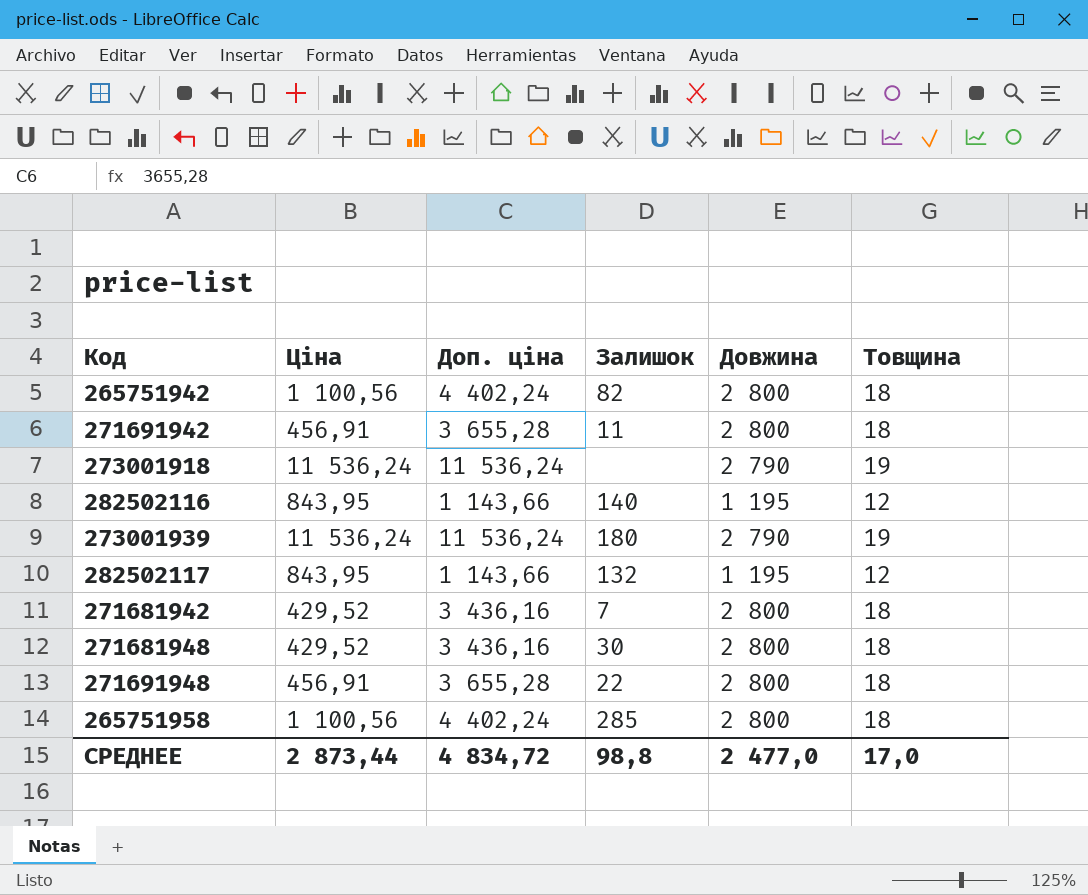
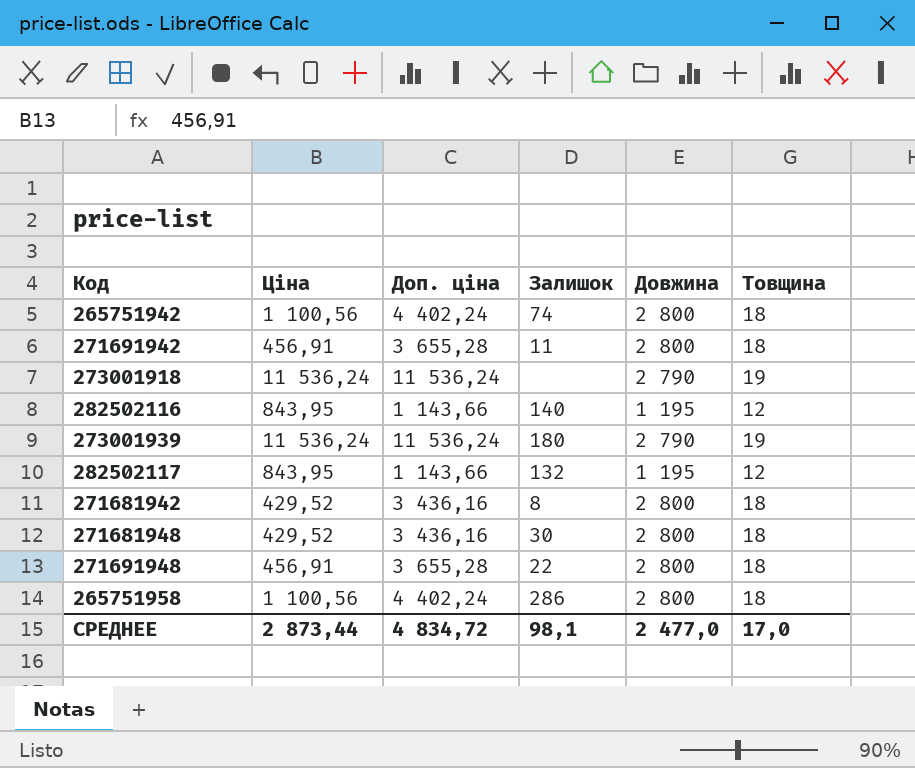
265751942 | Залишок: 82 -> 74
271681942 | Залишок: 7 -> 8
265751958 | Залишок: 285 -> 286
СРЕДНЕЕ | Залишок: 98,8 -> 98,1

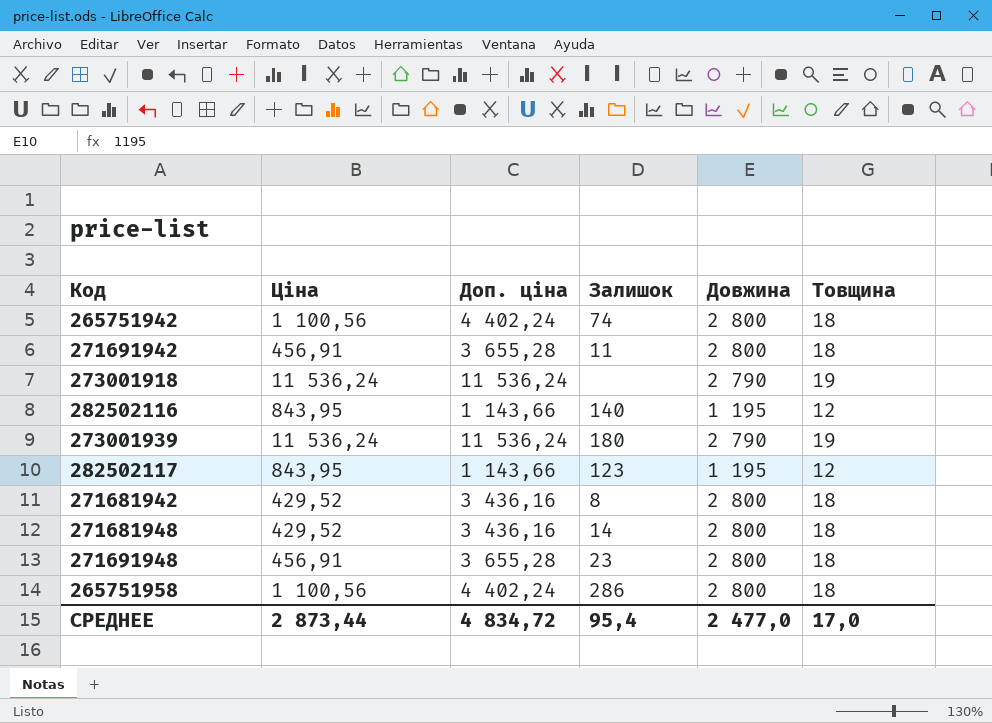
282502117 | Залишок: 132 -> 123
271681948 | Залишок: 30 -> 14
271691948 | Залишок: 22 -> 23
СРЕДНЕЕ | Залишок: 98,1 -> 95,4

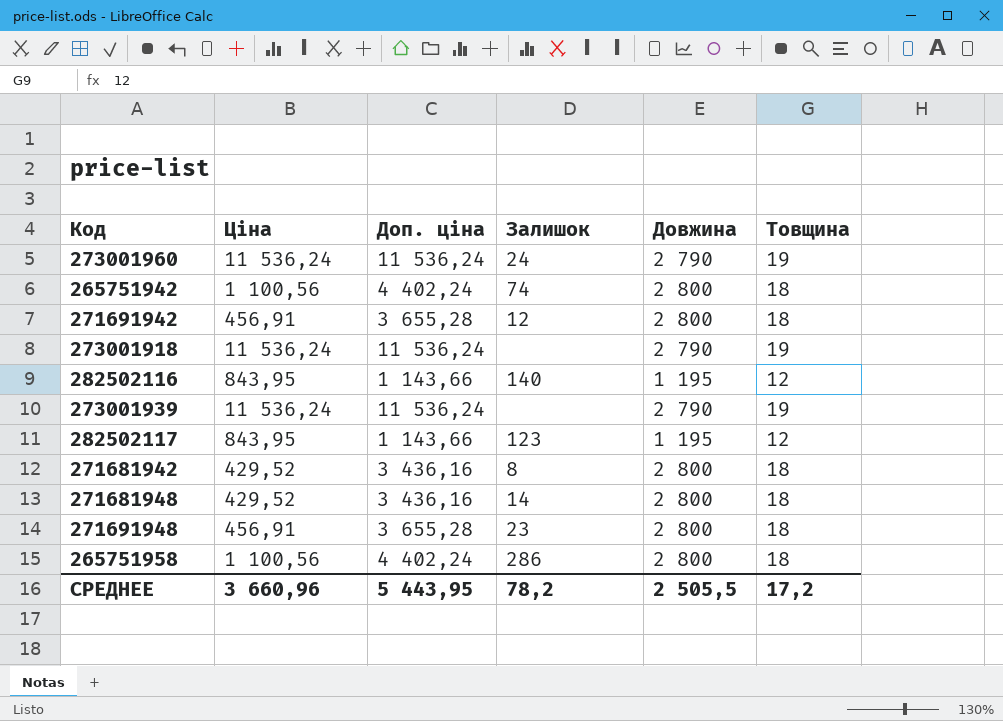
row 273001960: none -> 11 536,24 | 11 536,24 | 24 | 2 790 | 19
271691942 | Залишок: 11 -> 12
273001939 | Залишок: 180 -> none
СРЕДНЕЕ | Ціна: 2 873,44 -> 3 660,96
СРЕДНЕЕ | Доп. ціна: 4 834,72 -> 5 443,95
СРЕДНЕЕ | Залишок: 95,4 -> 78,2
СРЕДНЕЕ | Довжина: 2 477,0 -> 2 505,5
СРЕДНЕЕ | Товщина: 17,0 -> 17,2

